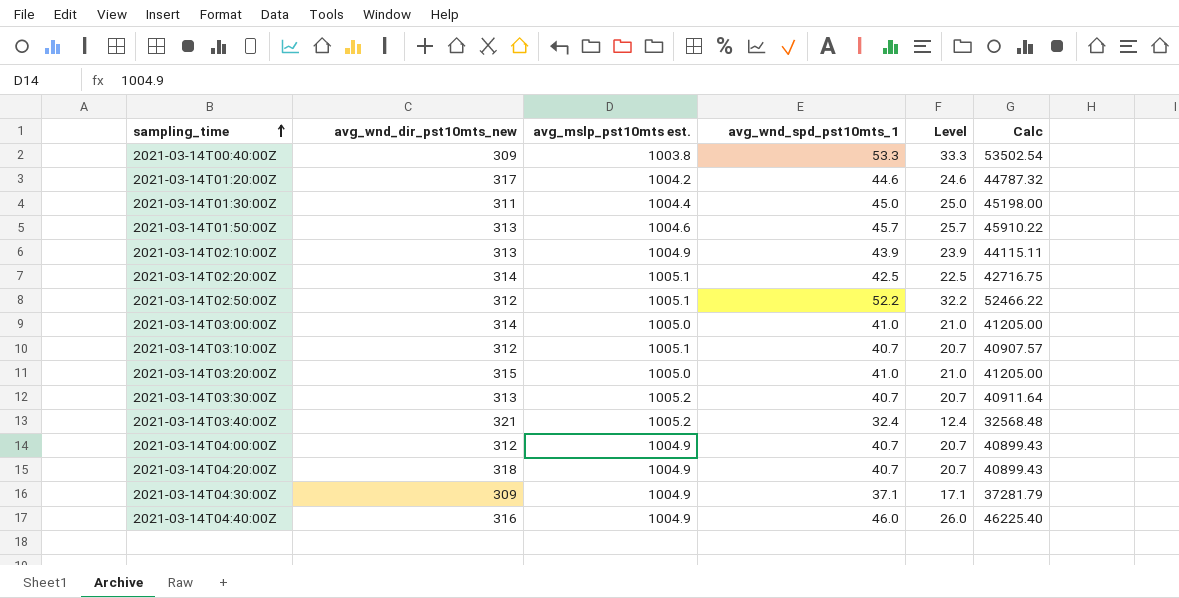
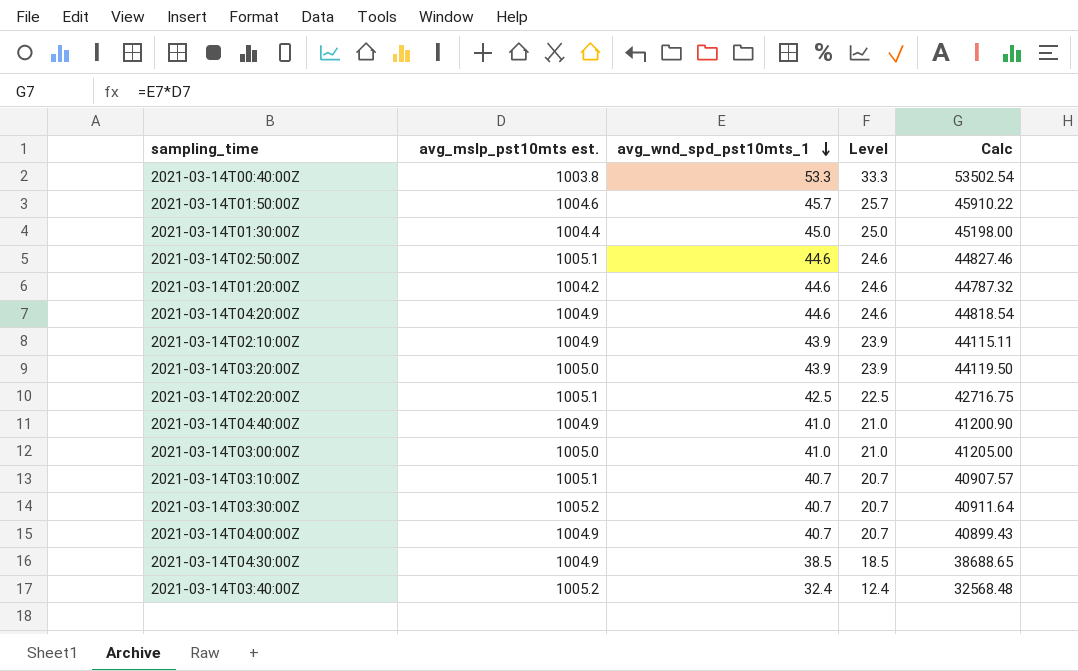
row order: sampling_time ascending -> avg_wnd_spd_pst10mts_1 descending
column avg_wnd_dir_pst10mts_new | position: 2 -> none
2021-03-14T02:50:00Z | avg_wnd_spd_pst10mts_1: 52.2 -> 44.6
2021-03-14T02:50:00Z | Level: 32.2 -> 24.6
2021-03-14T02:50:00Z | Calc: 52466.22 -> 44827.46
2021-03-14T04:20:00Z | avg_wnd_spd_pst10mts_1: 40.7 -> 44.6
2021-03-14T04:20:00Z | Level: 20.7 -> 24.6
2021-03-14T04:20:00Z | Calc: 40899.43 -> 44818.54
2021-03-14T03:20:00Z | avg_wnd_spd_pst10mts_1: 41.0 -> 43.9
2021-03-14T03:20:00Z | Level: 21.0 -> 23.9
2021-03-14T03:20:00Z | Calc: 41205.00 -> 44119.50
2021-03-14T04:40:00Z | avg_wnd_spd_pst10mts_1: 46.0 -> 41.0
2021-03-14T04:40:00Z | Level: 26.0 -> 21.0
2021-03-14T04:40:00Z | Calc: 46225.40 -> 41200.90
2021-03-14T04:30:00Z | avg_wnd_spd_pst10mts_1: 37.1 -> 38.5
2021-03-14T04:30:00Z | Level: 17.1 -> 18.5
2021-03-14T04:30:00Z | Calc: 37281.79 -> 38688.65

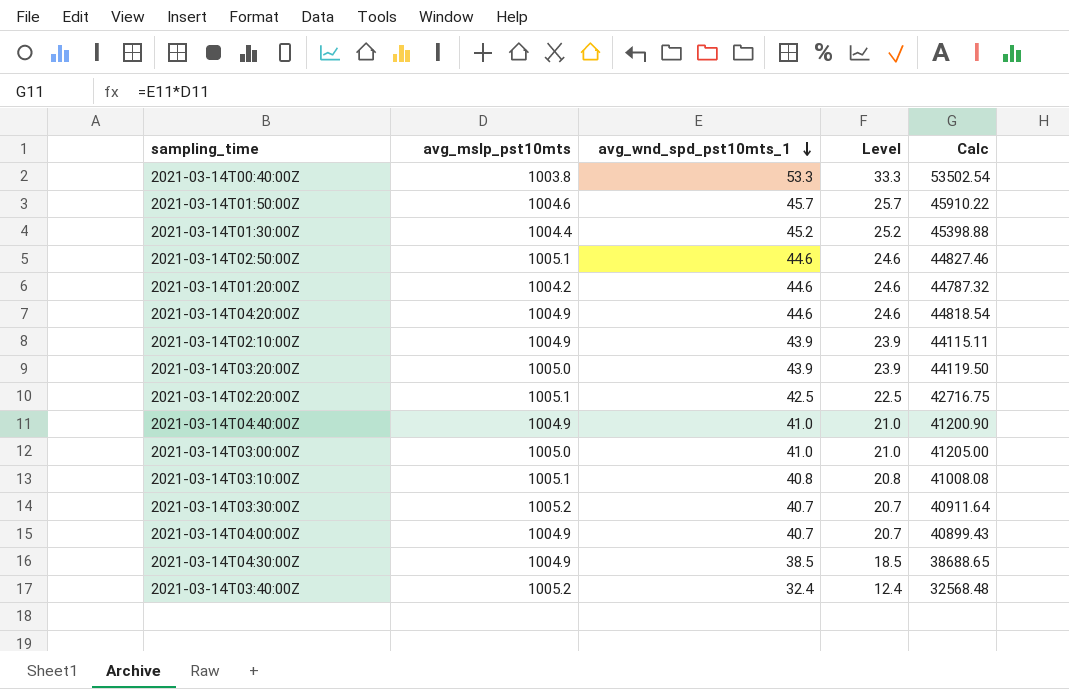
column name: avg_mslp_pst10mts est. -> avg_mslp_pst10mts
2021-03-14T01:30:00Z | avg_wnd_spd_pst10mts_1: 45.0 -> 45.2
2021-03-14T01:30:00Z | Level: 25.0 -> 25.2
2021-03-14T01:30:00Z | Calc: 45198.00 -> 45398.88
2021-03-14T03:10:00Z | avg_wnd_spd_pst10mts_1: 40.7 -> 40.8
2021-03-14T03:10:00Z | Level: 20.7 -> 20.8
2021-03-14T03:10:00Z | Calc: 40907.57 -> 41008.08

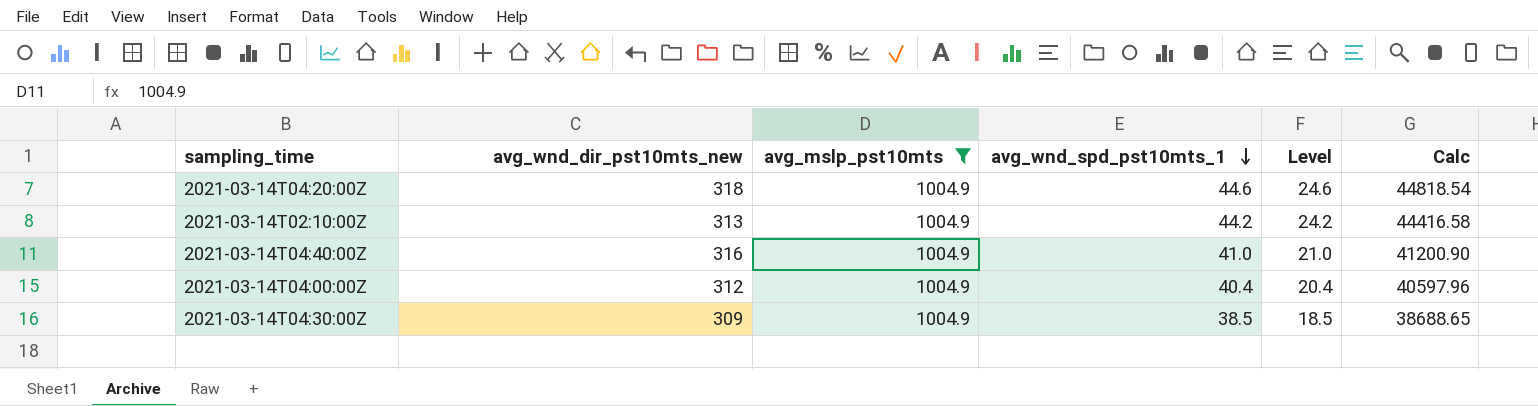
filter: none -> avg_mslp_pst10mts = 1004.9
column avg_wnd_dir_pst10mts_new | position: none -> 2
2021-03-14T02:10:00Z | avg_wnd_spd_pst10mts_1: 43.9 -> 44.2
2021-03-14T02:10:00Z | Level: 23.9 -> 24.2
2021-03-14T02:10:00Z | Calc: 44115.11 -> 44416.58
2021-03-14T04:00:00Z | avg_wnd_spd_pst10mts_1: 40.7 -> 40.4
2021-03-14T04:00:00Z | Level: 20.7 -> 20.4
2021-03-14T04:00:00Z | Calc: 40899.43 -> 40597.96

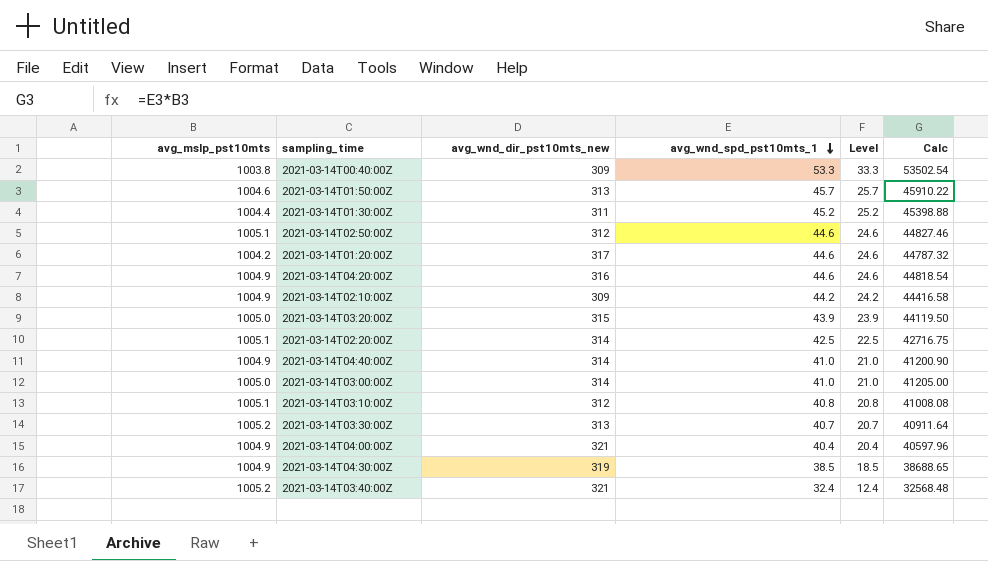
filter: avg_mslp_pst10mts = 1004.9 -> none
column avg_mslp_pst10mts | position: 3 -> 1
2021-03-14T04:20:00Z | avg_wnd_dir_pst10mts_new: 318 -> 316
2021-03-14T02:10:00Z | avg_wnd_dir_pst10mts_new: 313 -> 309
2021-03-14T04:40:00Z | avg_wnd_dir_pst10mts_new: 316 -> 314
2021-03-14T04:00:00Z | avg_wnd_dir_pst10mts_new: 312 -> 321
2021-03-14T04:30:00Z | avg_wnd_dir_pst10mts_new: 309 -> 319

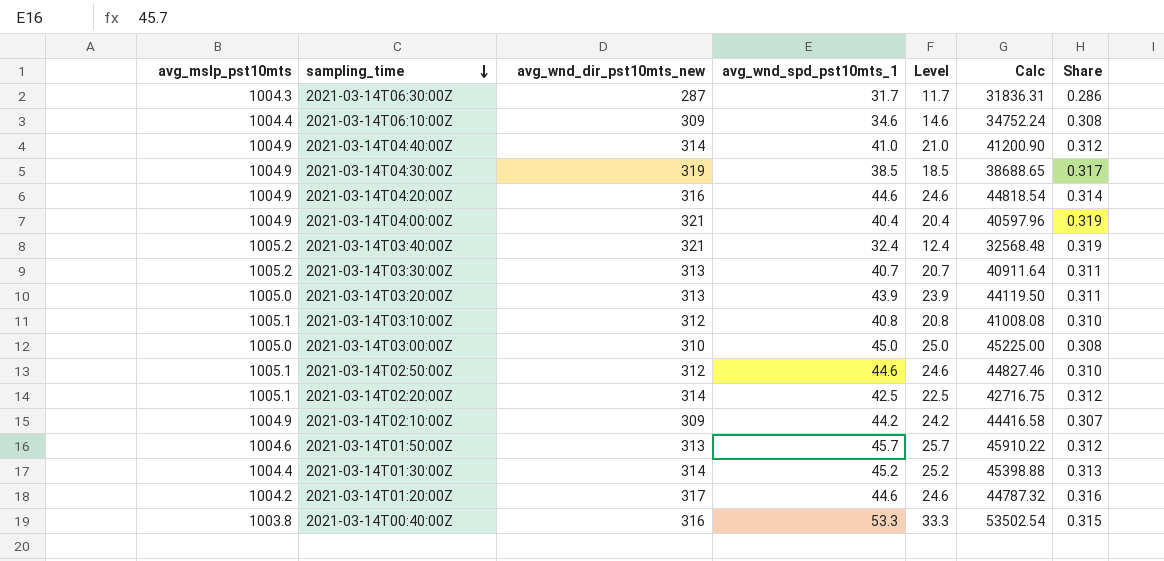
row order: avg_wnd_spd_pst10mts_1 descending -> sampling_time descending
column Share | formula: none -> [avg_wnd_dir_pst10mts_new] / [avg_mslp_pst10mts]
row 2021-03-14T06:30:00Z: none -> 1004.3 | 287 | 31.7 | 11.7 | 31836.31 | 0.286
row 2021-03-14T06:10:00Z: none -> 1004.4 | 309 | 34.6 | 14.6 | 34752.24 | 0.308
2021-03-14T03:20:00Z | avg_wnd_dir_pst10mts_new: 315 -> 313
2021-03-14T03:00:00Z | avg_wnd_dir_pst10mts_new: 314 -> 310
2021-03-14T03:00:00Z | avg_wnd_spd_pst10mts_1: 41.0 -> 45.0
2021-03-14T03:00:00Z | Level: 21.0 -> 25.0
2021-03-14T03:00:00Z | Calc: 41205.00 -> 45225.00
2021-03-14T01:30:00Z | avg_wnd_dir_pst10mts_new: 311 -> 314
2021-03-14T00:40:00Z | avg_wnd_dir_pst10mts_new: 309 -> 316

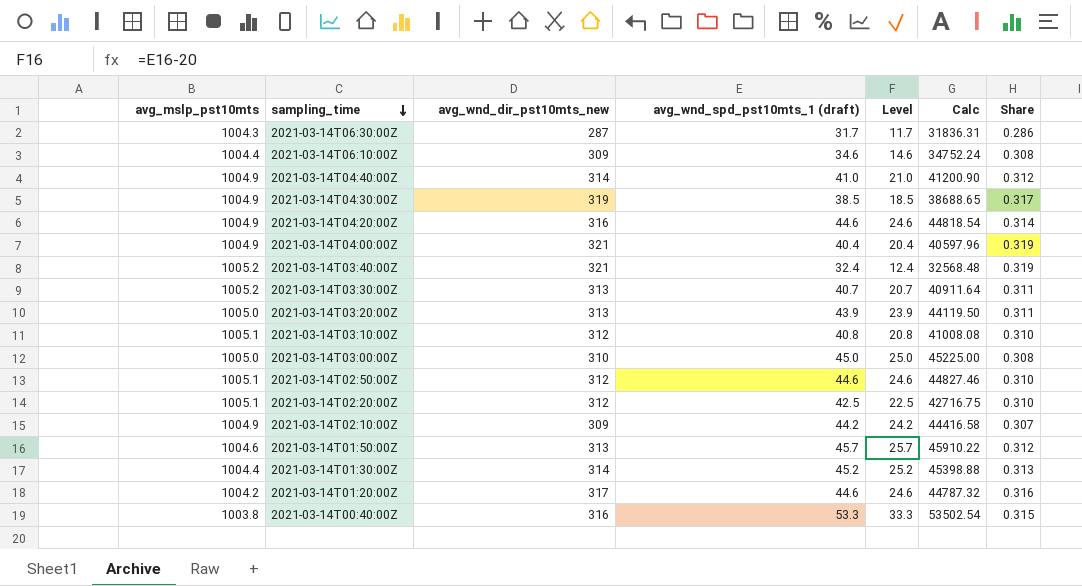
column name: avg_wnd_spd_pst10mts_1 -> avg_wnd_spd_pst10mts_1 (draft)
2021-03-14T02:20:00Z | avg_wnd_dir_pst10mts_new: 314 -> 312
2021-03-14T02:20:00Z | Share: 0.312 -> 0.310

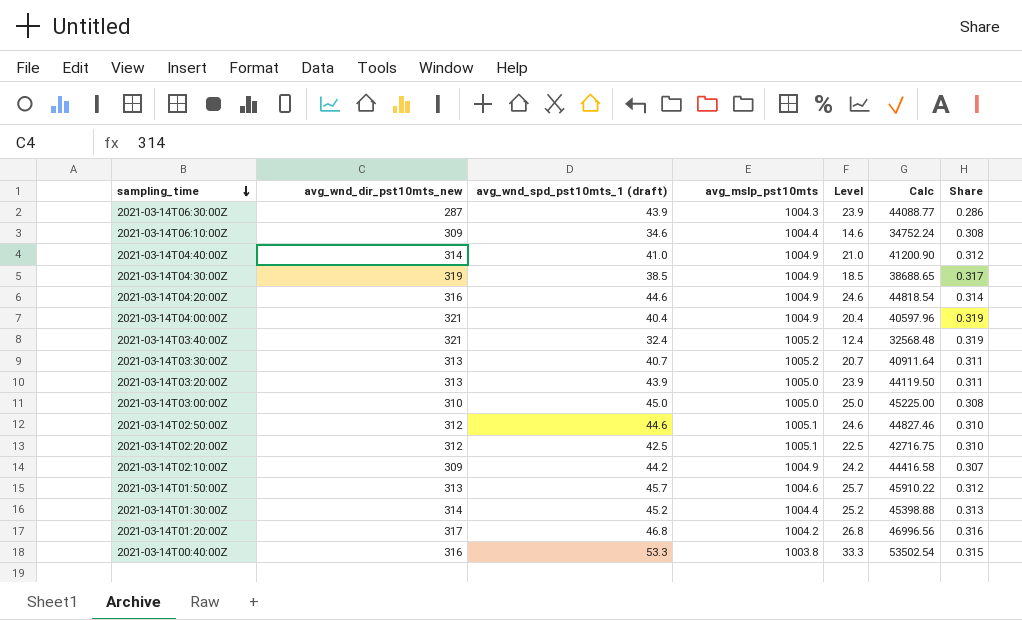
column avg_mslp_pst10mts | position: 1 -> 4
row 2021-03-14T03:10:00Z: 1005.1 | 312 | 40.8 | 20.8 | 41008.08 | 0.310 -> none
2021-03-14T06:30:00Z | avg_wnd_spd_pst10mts_1 (draft): 31.7 -> 43.9
2021-03-14T06:30:00Z | Level: 11.7 -> 23.9
2021-03-14T06:30:00Z | Calc: 31836.31 -> 44088.77
2021-03-14T01:20:00Z | avg_wnd_spd_pst10mts_1 (draft): 44.6 -> 46.8
2021-03-14T01:20:00Z | Level: 24.6 -> 26.8
2021-03-14T01:20:00Z | Calc: 44787.32 -> 46996.56

